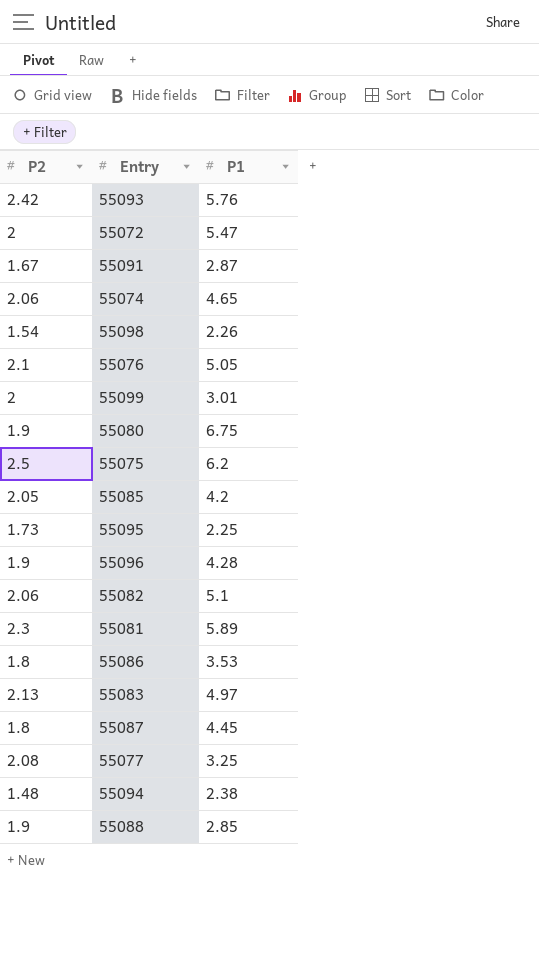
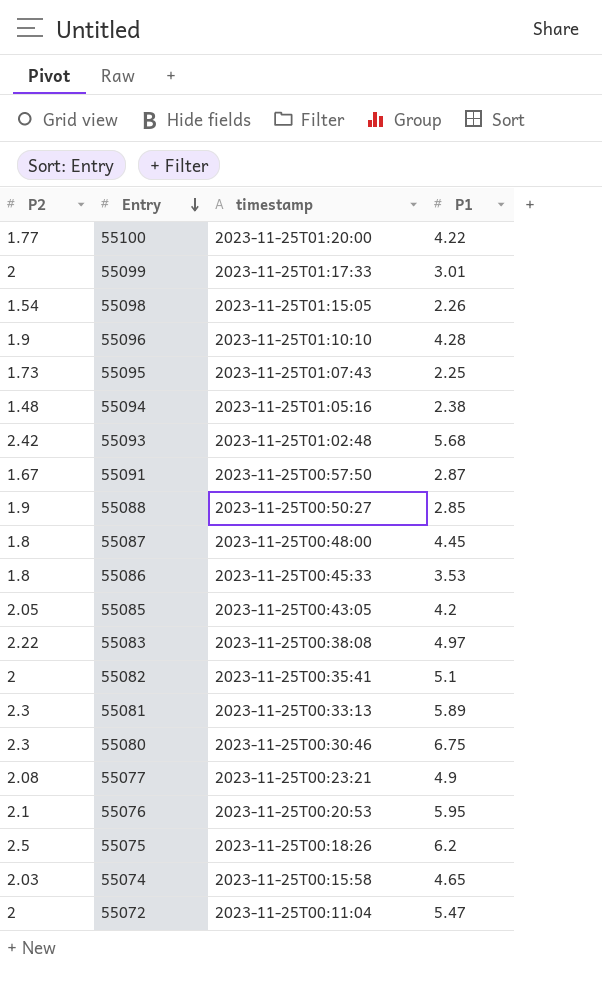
row order: none -> Entry descending
column timestamp | position: none -> 3
row 55100: none -> 1.77 | 2023-11-25T01:20:00 | 4.22
55093 | P1: 5.76 -> 5.68
55083 | P2: 2.13 -> 2.22
55082 | P2: 2.06 -> 2
55080 | P2: 1.9 -> 2.3
55077 | P1: 3.25 -> 4.9
55076 | P1: 5.05 -> 5.95
55074 | P2: 2.06 -> 2.03

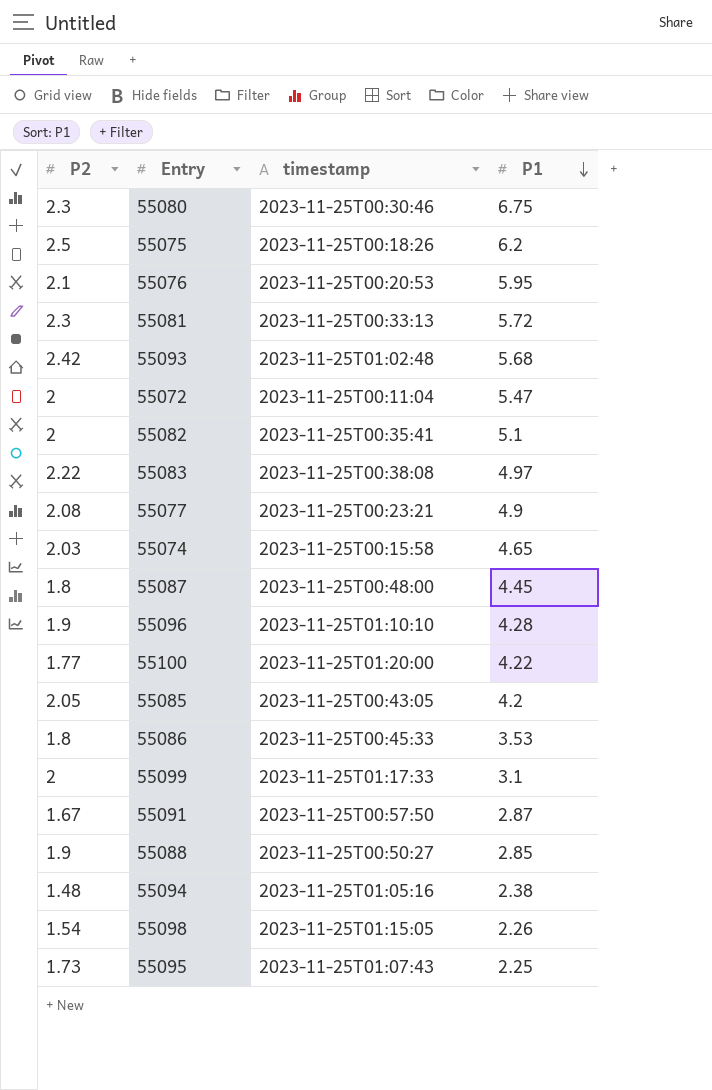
row order: Entry descending -> P1 descending
55081 | P1: 5.89 -> 5.72
55099 | P1: 3.01 -> 3.1

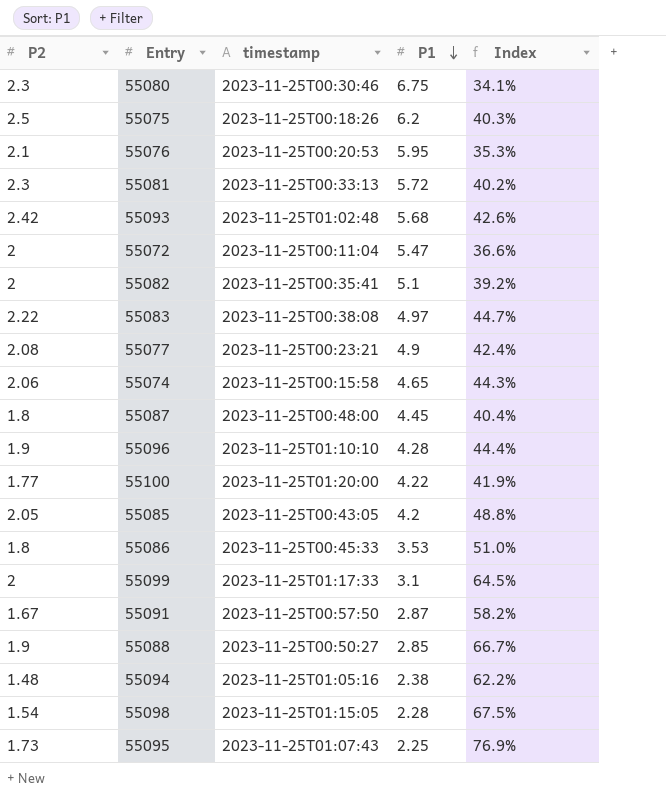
column Index | formula: none -> [P2] / [P1]
55074 | P2: 2.03 -> 2.06
55098 | P1: 2.26 -> 2.28

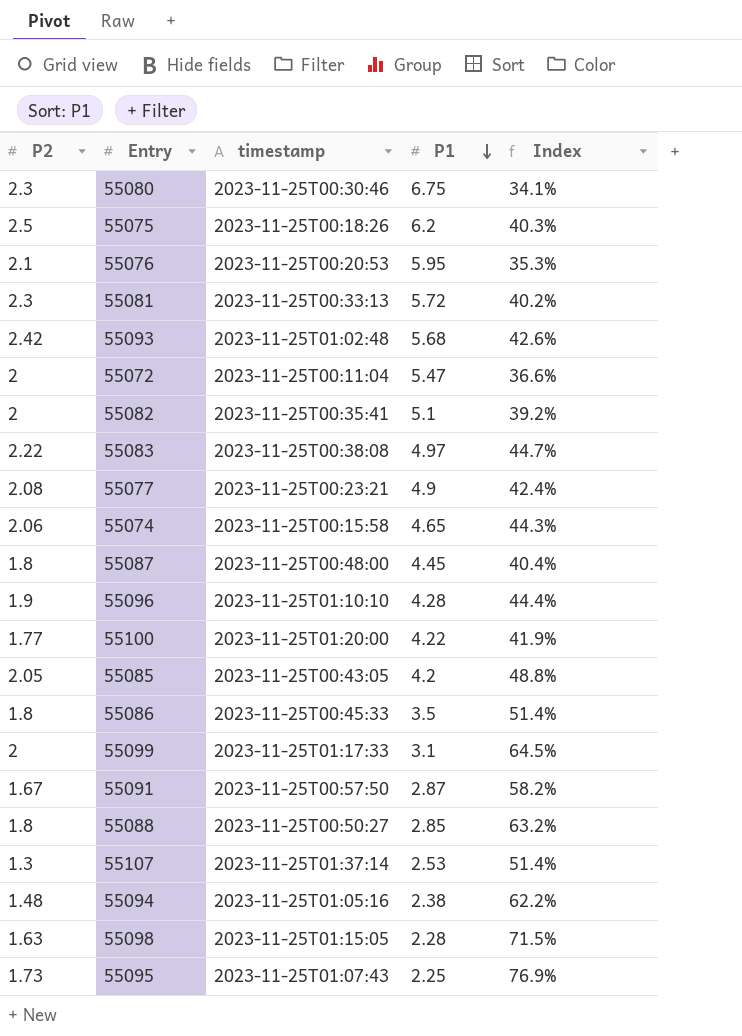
55086 | P1: 3.53 -> 3.5
55086 | Index: 51.0% -> 51.4%
55088 | P2: 1.9 -> 1.8
55088 | Index: 66.7% -> 63.2%
row 55107: none -> 1.3 | 2023-11-25T01:37:14 | 2.53 | 51.4%
55098 | P2: 1.54 -> 1.63
55098 | Index: 67.5% -> 71.5%

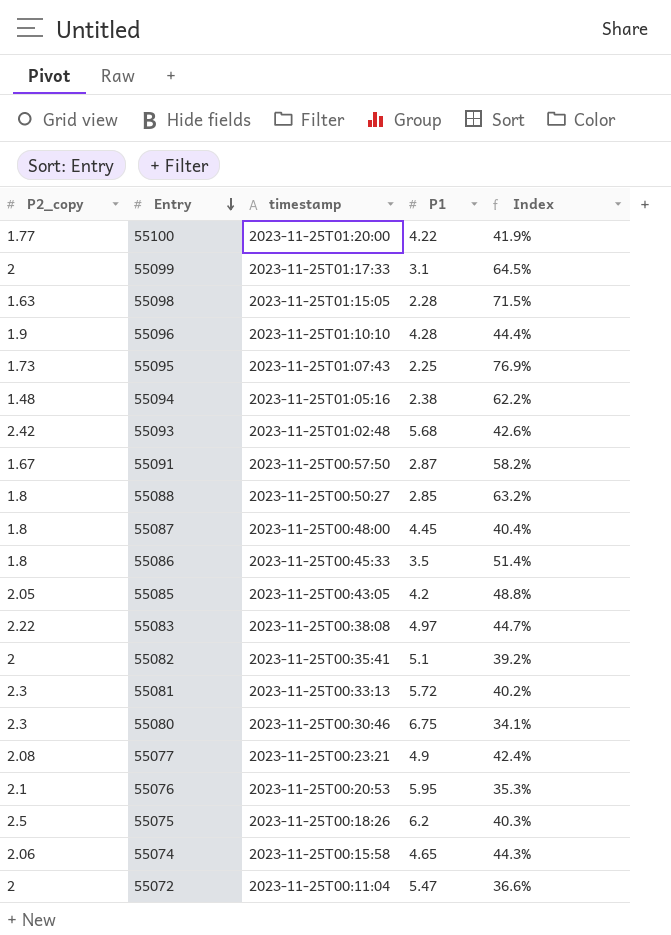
row order: P1 descending -> Entry descending
column name: P2 -> P2_copy
row 55107: 1.3 | 2023-11-25T01:37:14 | 2.53 | 51.4% -> none

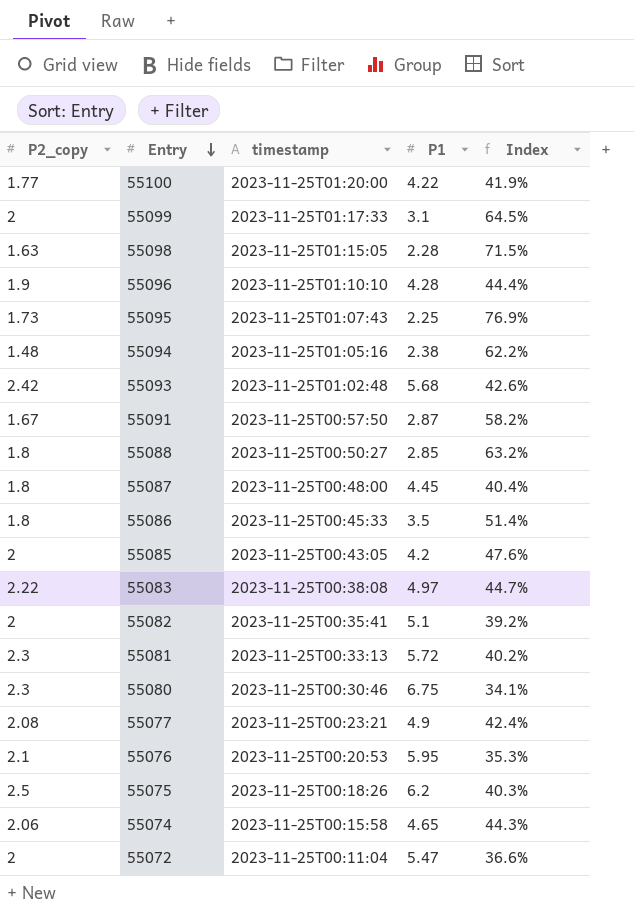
55085 | P2_copy: 2.05 -> 2
55085 | Index: 48.8% -> 47.6%

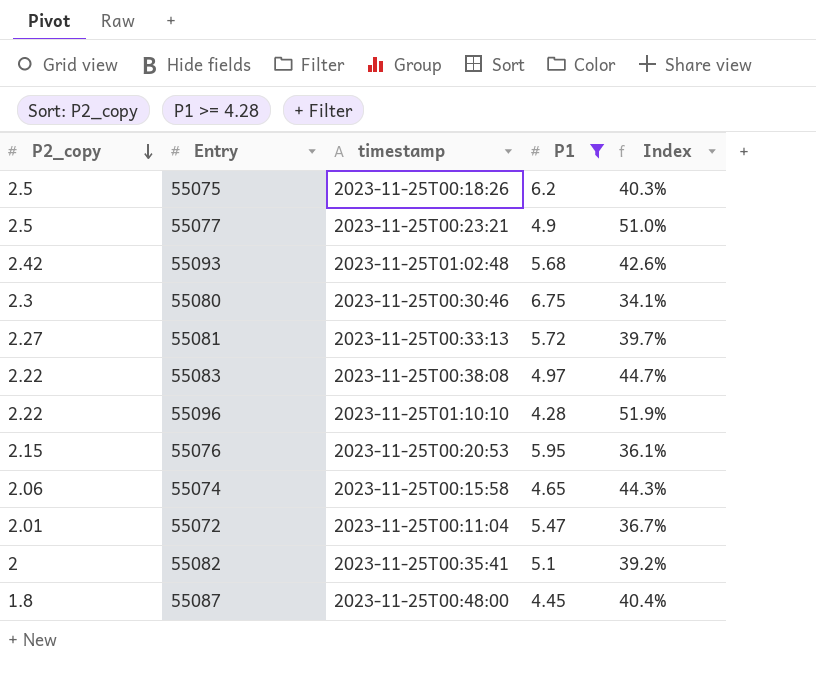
filter: none -> P1 >= 4.28
row order: Entry descending -> P2_copy descending
55077 | P2_copy: 2.08 -> 2.5
55077 | Index: 42.4% -> 51.0%
55081 | P2_copy: 2.3 -> 2.27
55081 | Index: 40.2% -> 39.7%
55096 | P2_copy: 1.9 -> 2.22
55096 | Index: 44.4% -> 51.9%
55076 | P2_copy: 2.1 -> 2.15
55076 | Index: 35.3% -> 36.1%
55072 | P2_copy: 2 -> 2.01
55072 | Index: 36.6% -> 36.7%

